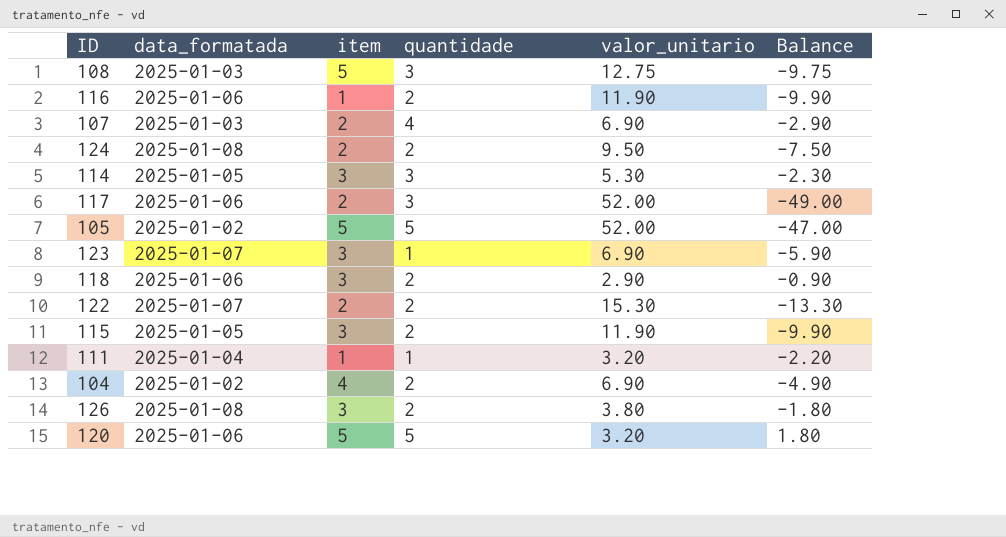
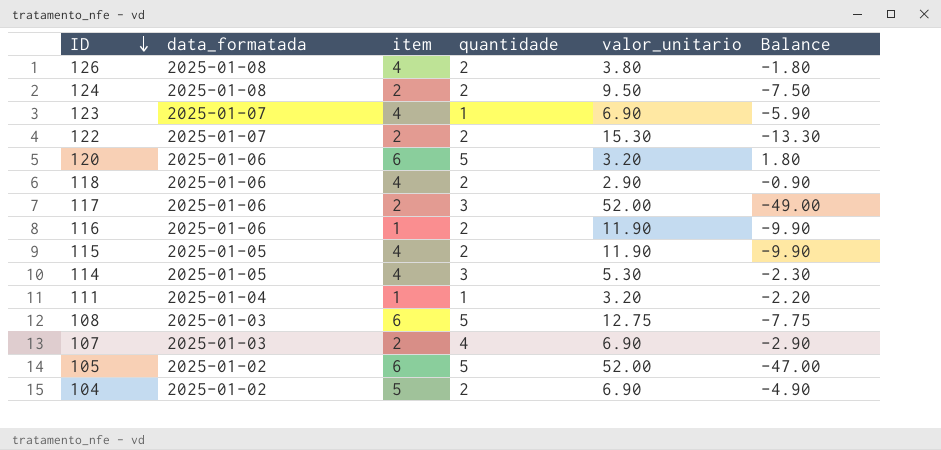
row order: none -> ID descending
126 | item: 3 -> 4
123 | item: 3 -> 4
120 | item: 5 -> 6
118 | item: 3 -> 4
115 | item: 3 -> 4
114 | item: 3 -> 4
108 | item: 5 -> 6
108 | quantidade: 3 -> 5
108 | Balance: -9.75 -> -7.75
105 | item: 5 -> 6
104 | item: 4 -> 5

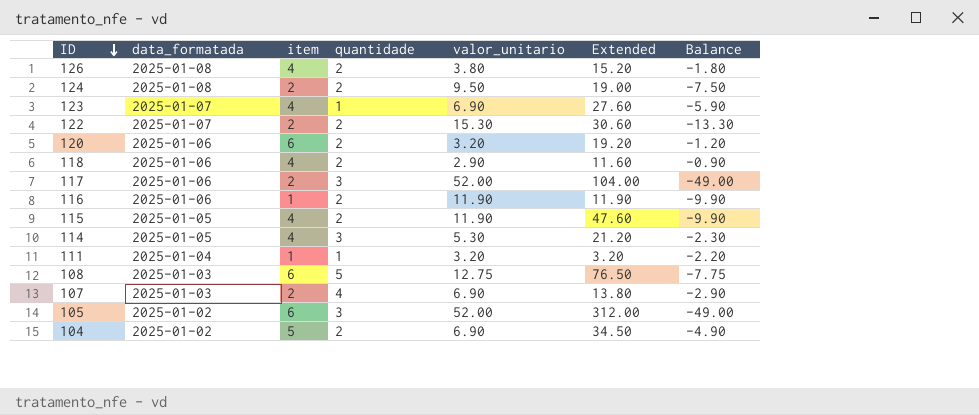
column Extended | formula: none -> [item] * [valor_unitario]
120 | quantidade: 5 -> 2
120 | Balance: 1.80 -> -1.20
105 | quantidade: 5 -> 3
105 | Balance: -47.00 -> -49.00

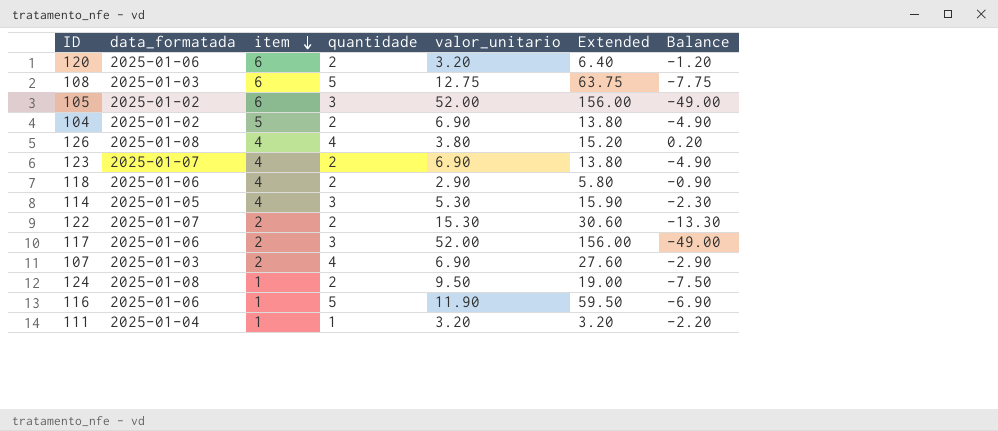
row order: ID descending -> item descending
column Extended | formula: [item] * [valor_unitario] -> [quantidade] * [valor_unitario]
row 115: 2025-01-05 | 4 | 2 | 11.90 | 47.60 | -9.90 -> none
126 | quantidade: 2 -> 4
126 | Balance: -1.80 -> 0.20
123 | quantidade: 1 -> 2
123 | Balance: -5.90 -> -4.90
124 | item: 2 -> 1
116 | quantidade: 2 -> 5
116 | Balance: -9.90 -> -6.90

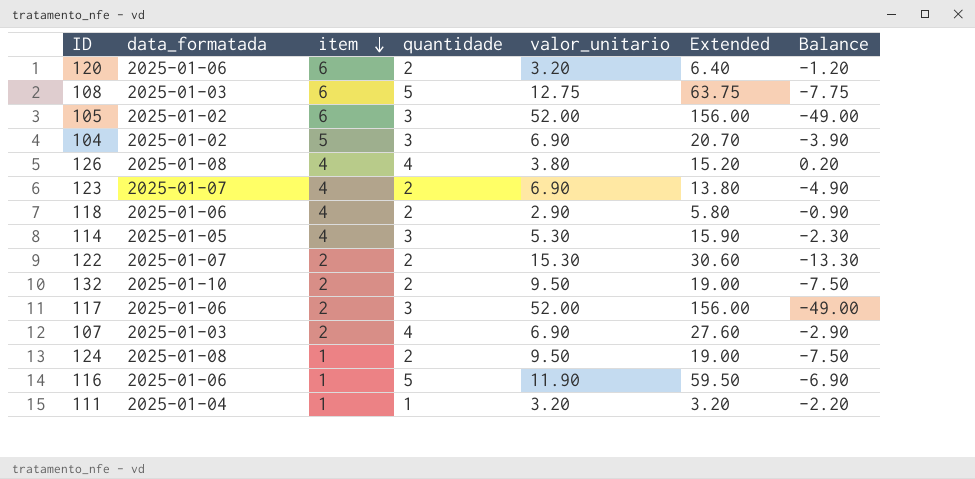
104 | quantidade: 2 -> 3
104 | Extended: 13.80 -> 20.70
104 | Balance: -4.90 -> -3.90
row 132: none -> 2025-01-10 | 2 | 2 | 9.50 | 19.00 | -7.50

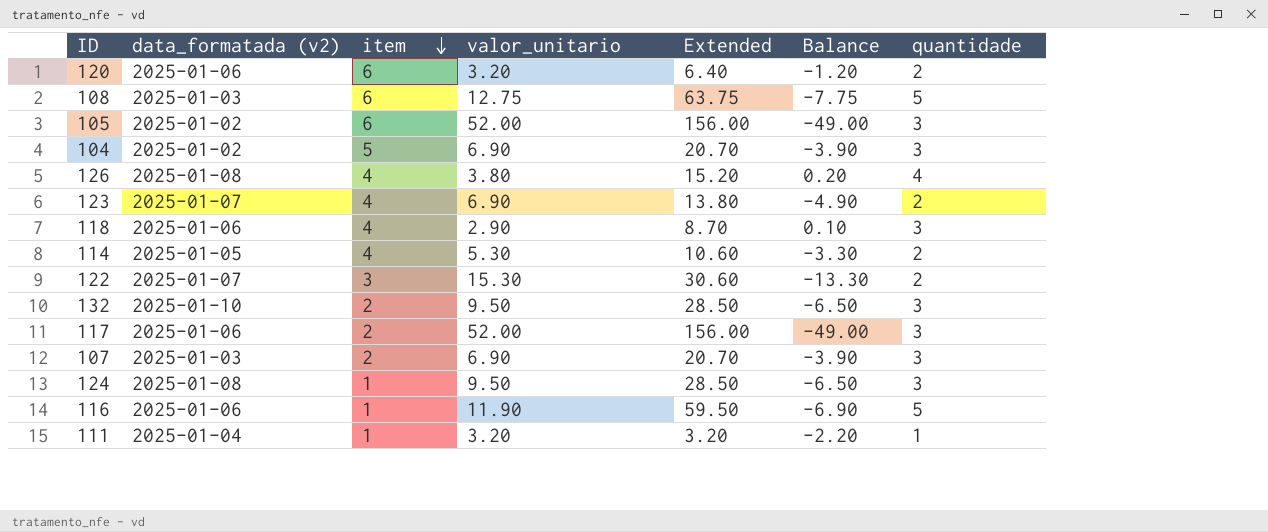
column name: data_formatada -> data_formatada (v2)
column quantidade | position: 4 -> 7
118 | Extended: 5.80 -> 8.70
118 | Balance: -0.90 -> 0.10
118 | quantidade: 2 -> 3
114 | Extended: 15.90 -> 10.60
114 | Balance: -2.30 -> -3.30
114 | quantidade: 3 -> 2
122 | item: 2 -> 3
132 | Extended: 19.00 -> 28.50
132 | Balance: -7.50 -> -6.50
132 | quantidade: 2 -> 3
107 | Extended: 27.60 -> 20.70
107 | Balance: -2.90 -> -3.90
107 | quantidade: 4 -> 3
124 | Extended: 19.00 -> 28.50
124 | Balance: -7.50 -> -6.50
124 | quantidade: 2 -> 3

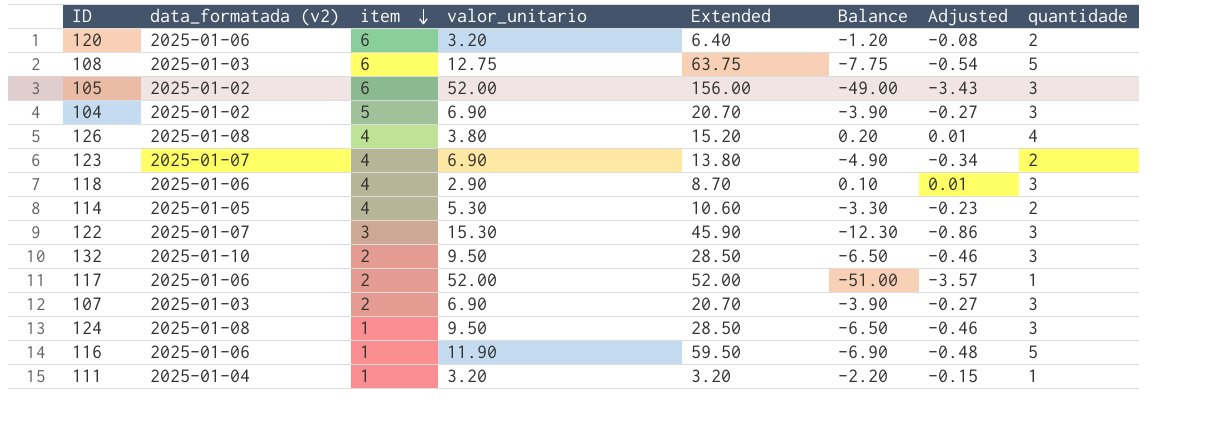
column Adjusted | formula: none -> [Balance] * 0.07
122 | Extended: 30.60 -> 45.90
122 | Balance: -13.30 -> -12.30
122 | quantidade: 2 -> 3
117 | Extended: 156.00 -> 52.00
117 | Balance: -49.00 -> -51.00
117 | quantidade: 3 -> 1

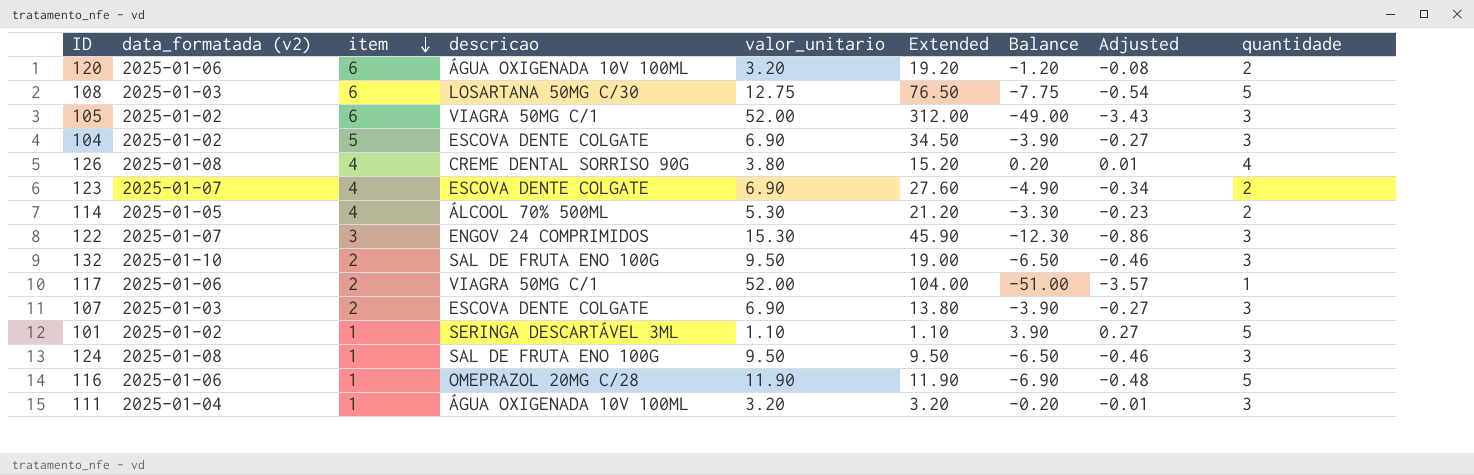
column descricao | position: none -> 4
column Extended | formula: [valor_unitario] * [quantidade] -> [item] * [valor_unitario]
row 118: 2025-01-06 | 4 | 2.90 | 8.70 | 0.10 | 0.01 | 3 -> none
row 101: none -> 2025-01-02 | 1 | SERINGA DESCARTÁVEL 3ML | 1.10 | 1.10 | 3.90 | 0.27 | 5
111 | Balance: -2.20 -> -0.20
111 | Adjusted: -0.15 -> -0.01
111 | quantidade: 1 -> 3

